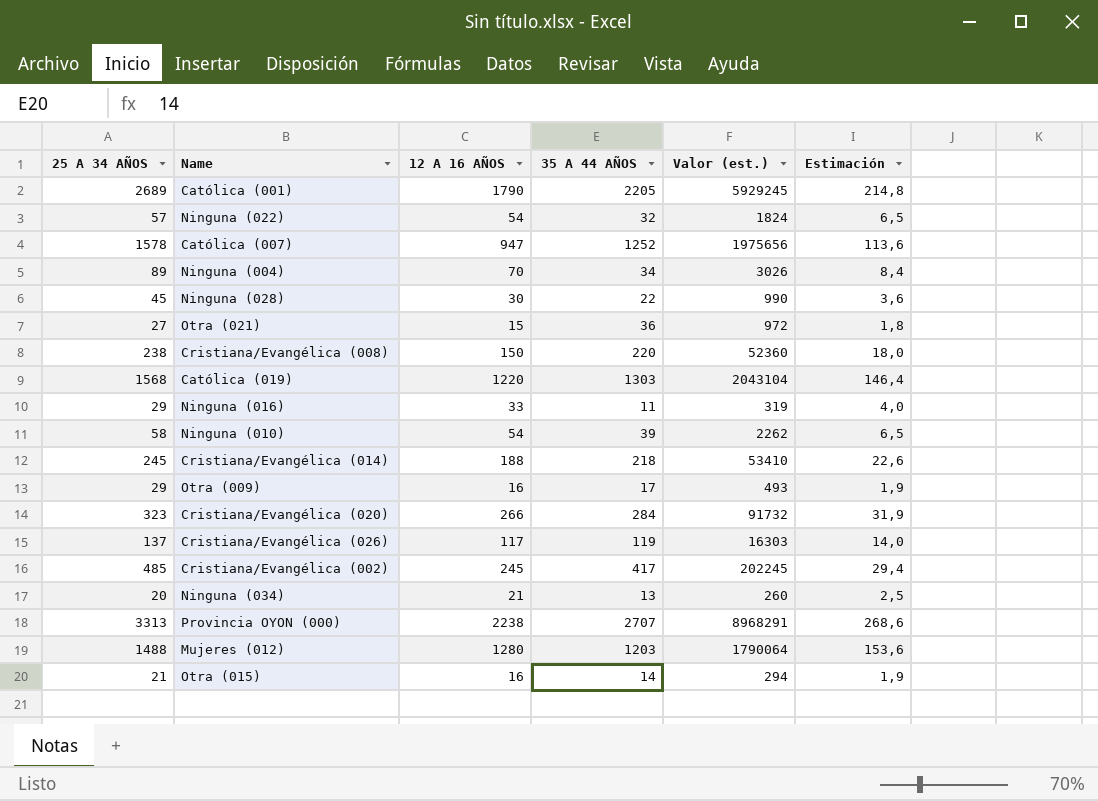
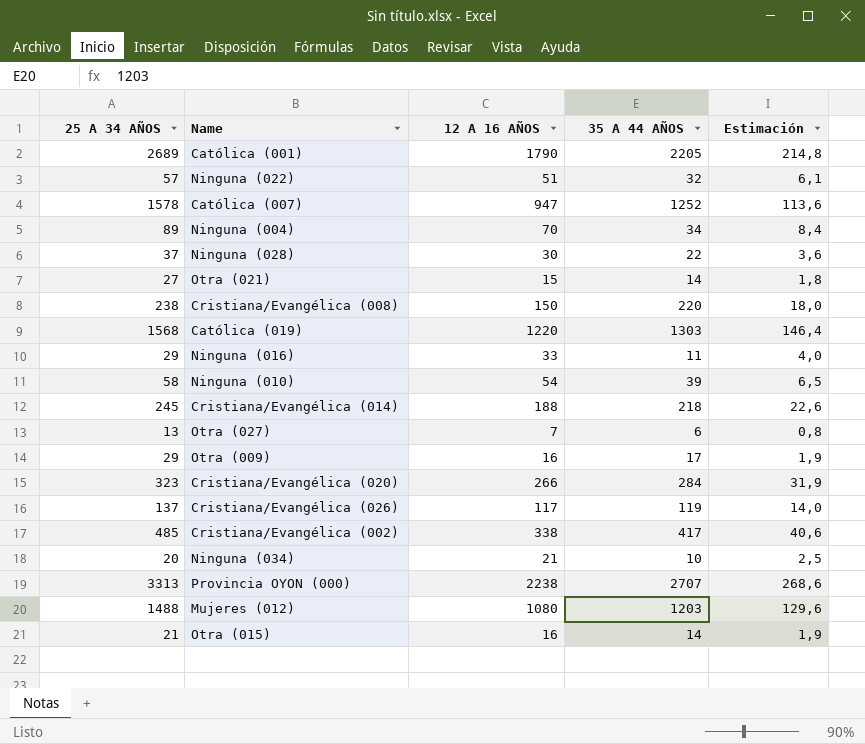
column Valor (est.) | formula: [25 A 34 AÑOS] * [35 A 44 AÑOS] -> none
Ninguna (022) | 12 A 16 AÑOS: 54 -> 51
Ninguna (022) | Estimación: 6,5 -> 6,1
Ninguna (028) | 25 A 34 AÑOS: 45 -> 37
Otra (021) | 35 A 44 AÑOS: 36 -> 14
row Otra (027): none -> 13 | 7 | 6 | 0,8
Cristiana/Evangélica (002) | 12 A 16 AÑOS: 245 -> 338
Cristiana/Evangélica (002) | Estimación: 29,4 -> 40,6
Ninguna (034) | 35 A 44 AÑOS: 13 -> 10
Mujeres (012) | 12 A 16 AÑOS: 1280 -> 1080
Mujeres (012) | Estimación: 153,6 -> 129,6

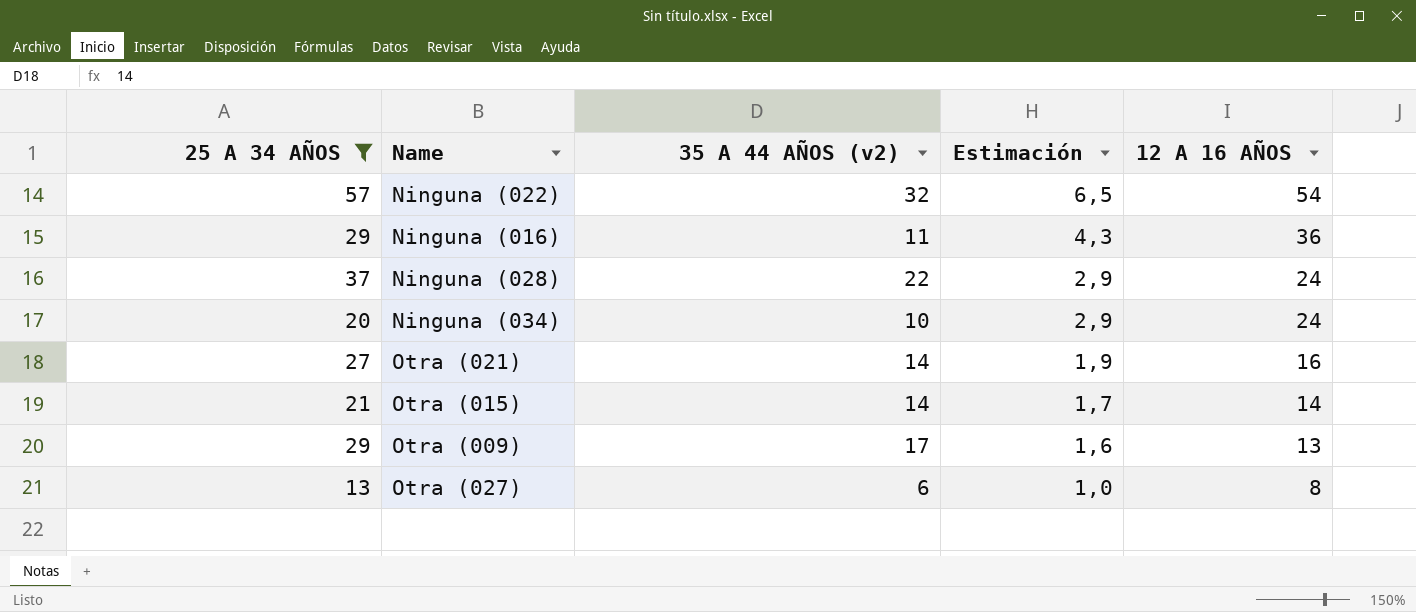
filter: none -> 25 A 34 AÑOS <= 57
row order: none -> Estimación descending
column name: 35 A 44 AÑOS -> 35 A 44 AÑOS (v2)
column 12 A 16 AÑOS | position: 3 -> 5
Ninguna (022) | Estimación: 6,1 -> 6,5
Ninguna (022) | 12 A 16 AÑOS: 51 -> 54
Ninguna (016) | Estimación: 4,0 -> 4,3
Ninguna (016) | 12 A 16 AÑOS: 33 -> 36
Ninguna (028) | Estimación: 3,6 -> 2,9
Ninguna (028) | 12 A 16 AÑOS: 30 -> 24
Ninguna (034) | Estimación: 2,5 -> 2,9
Ninguna (034) | 12 A 16 AÑOS: 21 -> 24
Otra (021) | Estimación: 1,8 -> 1,9
Otra (021) | 12 A 16 AÑOS: 15 -> 16
Otra (015) | Estimación: 1,9 -> 1,7
Otra (015) | 12 A 16 AÑOS: 16 -> 14
Otra (009) | Estimación: 1,9 -> 1,6
Otra (009) | 12 A 16 AÑOS: 16 -> 13
Otra (027) | Estimación: 0,8 -> 1,0
Otra (027) | 12 A 16 AÑOS: 7 -> 8

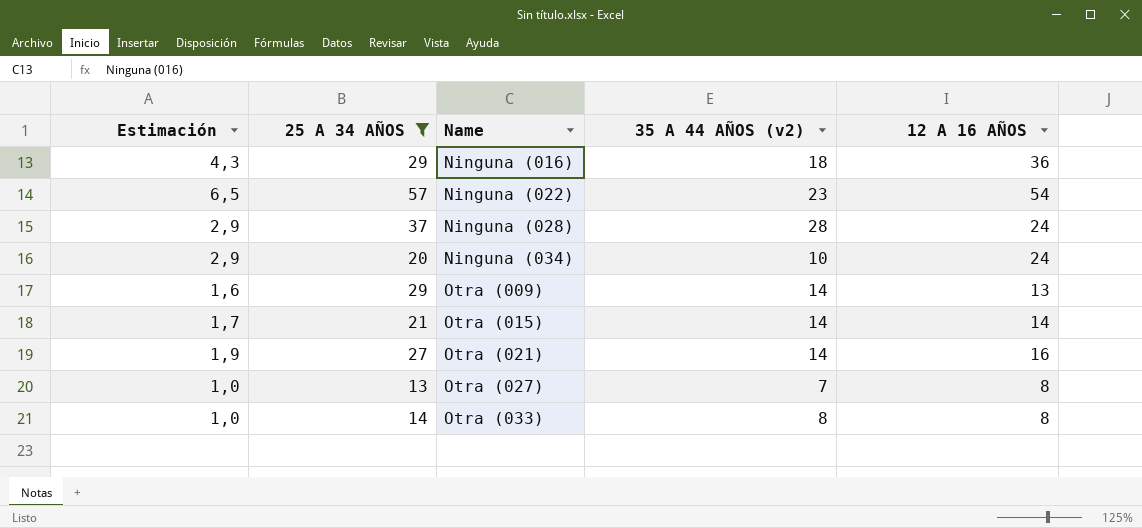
row order: Estimación descending -> Name ascending
column Estimación | position: 4 -> 1
Ninguna (016) | 35 A 44 AÑOS (v2): 11 -> 18
Ninguna (022) | 35 A 44 AÑOS (v2): 32 -> 23
Ninguna (028) | 35 A 44 AÑOS (v2): 22 -> 28
Otra (009) | 35 A 44 AÑOS (v2): 17 -> 14
Otra (027) | 35 A 44 AÑOS (v2): 6 -> 7
row Otra (033): none -> 1,0 | 14 | 8 | 8

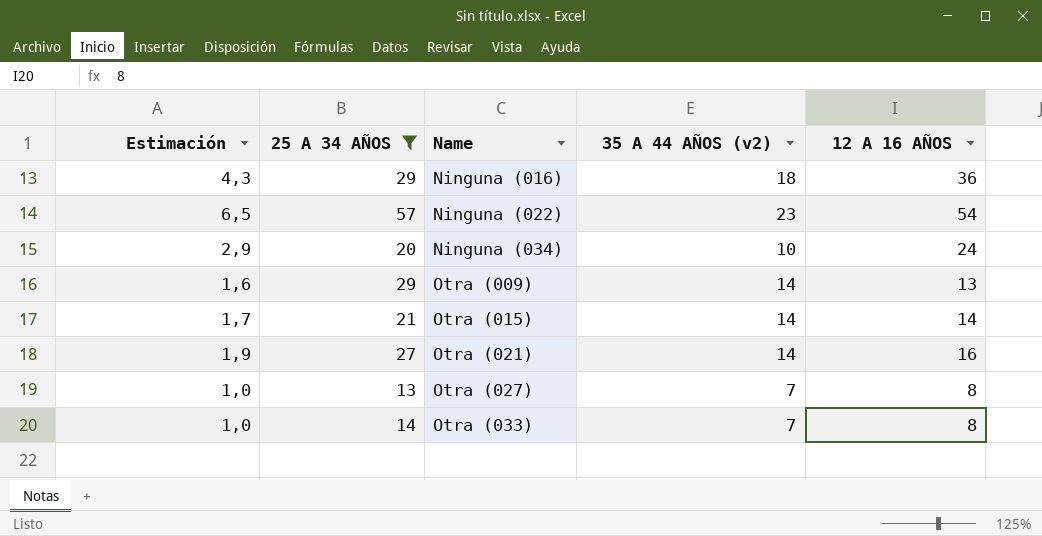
row Ninguna (028): 2,9 | 37 | 28 | 24 -> none
Otra (033) | 35 A 44 AÑOS (v2): 8 -> 7

